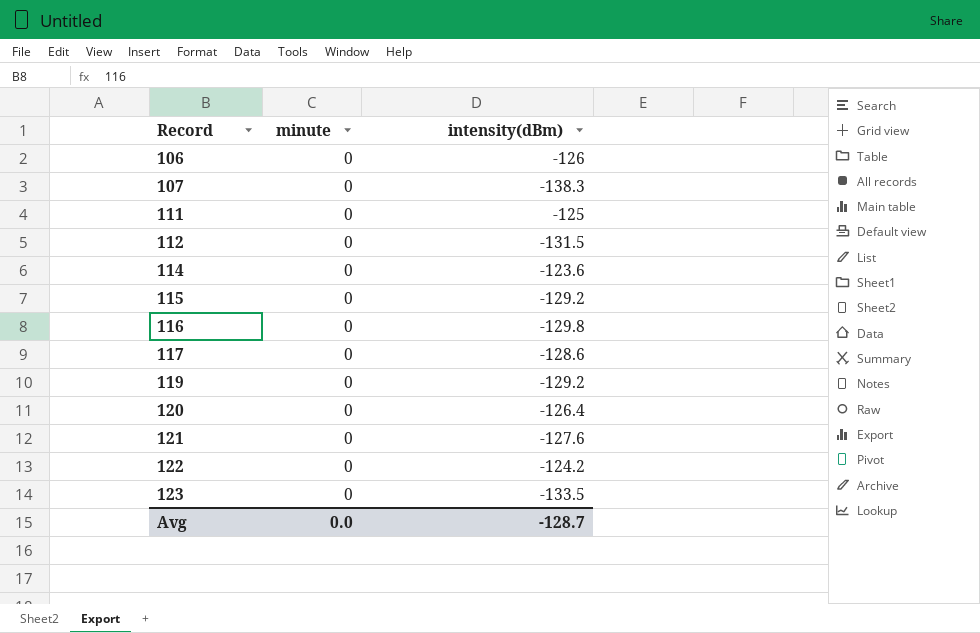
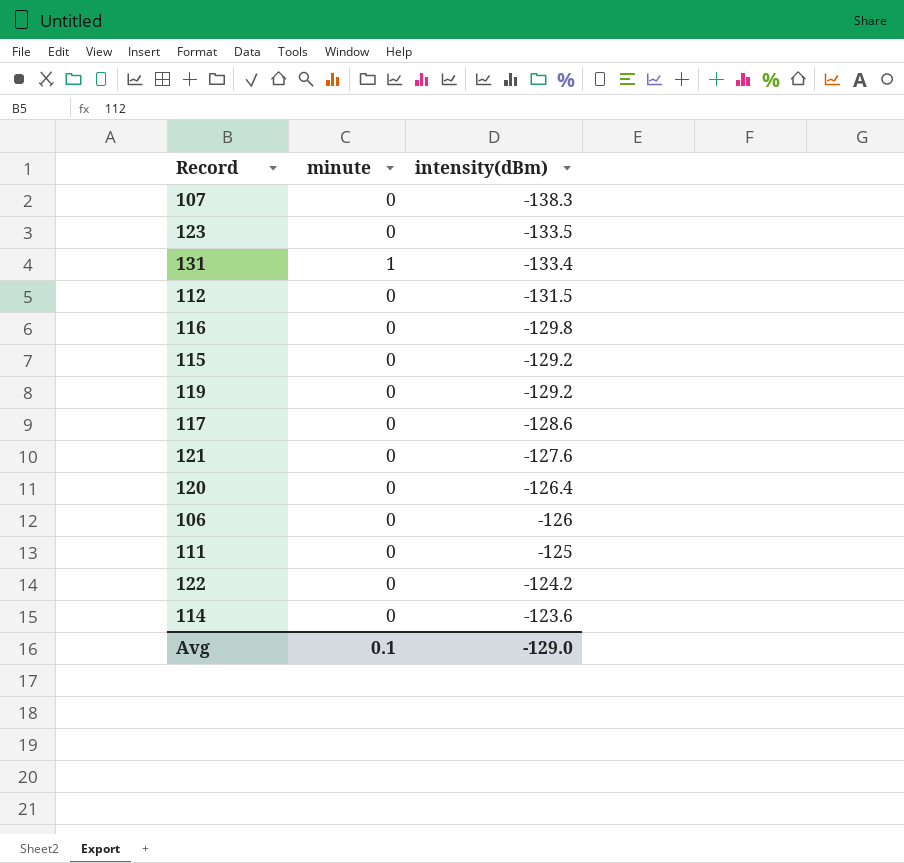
row order: Record ascending -> intensity(dBm) ascending
row 131: none -> 1 | -133.4
Avg | minute: 0.0 -> 0.1
Avg | intensity(dBm): -128.7 -> -129.0

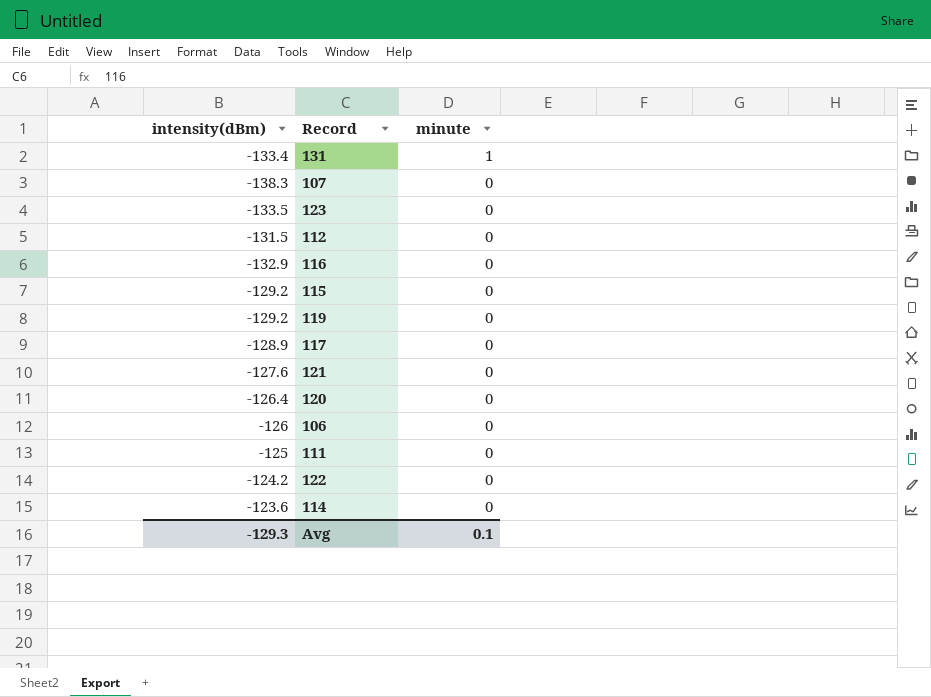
row order: intensity(dBm) ascending -> minute descending
column intensity(dBm) | position: 3 -> 1
116 | intensity(dBm): -129.8 -> -132.9
117 | intensity(dBm): -128.6 -> -128.9
Avg | intensity(dBm): -129.0 -> -129.3

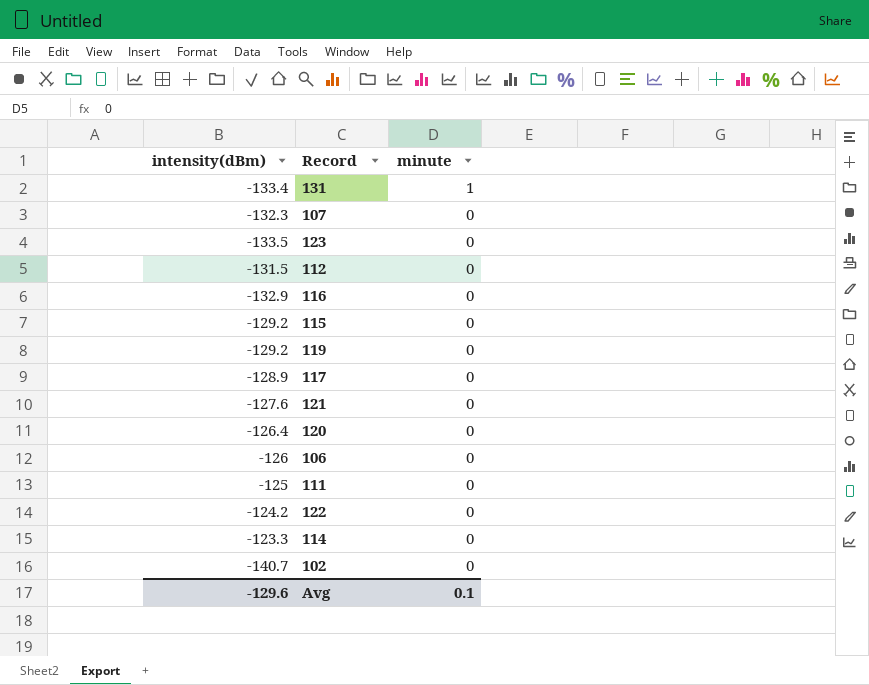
107 | intensity(dBm): -138.3 -> -132.3
114 | intensity(dBm): -123.6 -> -123.3
row 102: none -> -140.7 | 0
Avg | intensity(dBm): -129.3 -> -129.6

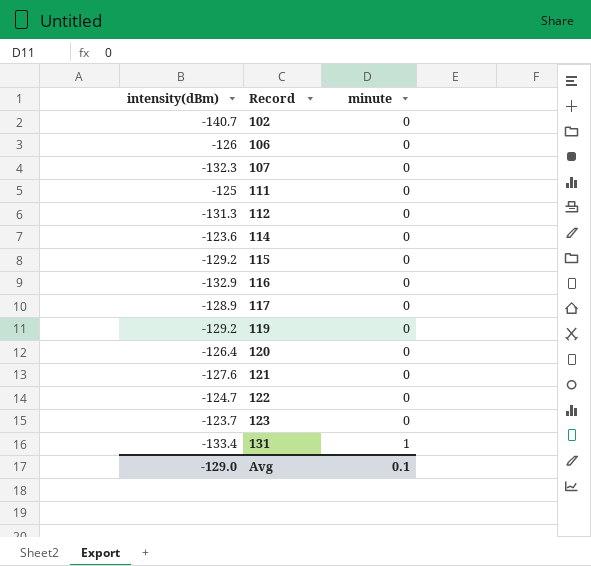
row order: minute descending -> Record ascending
112 | intensity(dBm): -131.5 -> -131.3
114 | intensity(dBm): -123.3 -> -123.6
122 | intensity(dBm): -124.2 -> -124.7
123 | intensity(dBm): -133.5 -> -123.7
Avg | intensity(dBm): -129.6 -> -129.0

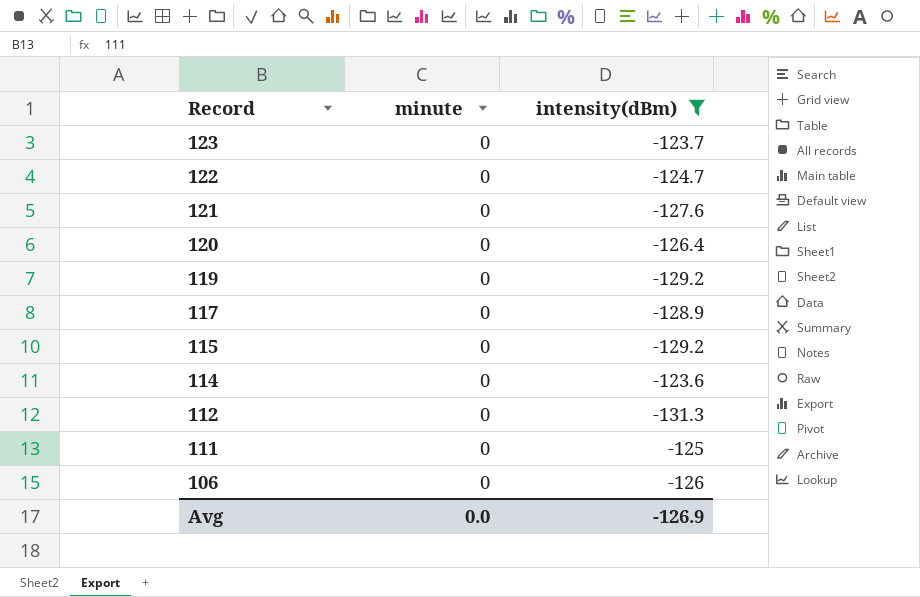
filter: none -> intensity(dBm) >= -131.3
row order: Record ascending -> Record descending
column intensity(dBm) | position: 1 -> 3
Avg | minute: 0.1 -> 0.0
Avg | intensity(dBm): -129.0 -> -126.9

